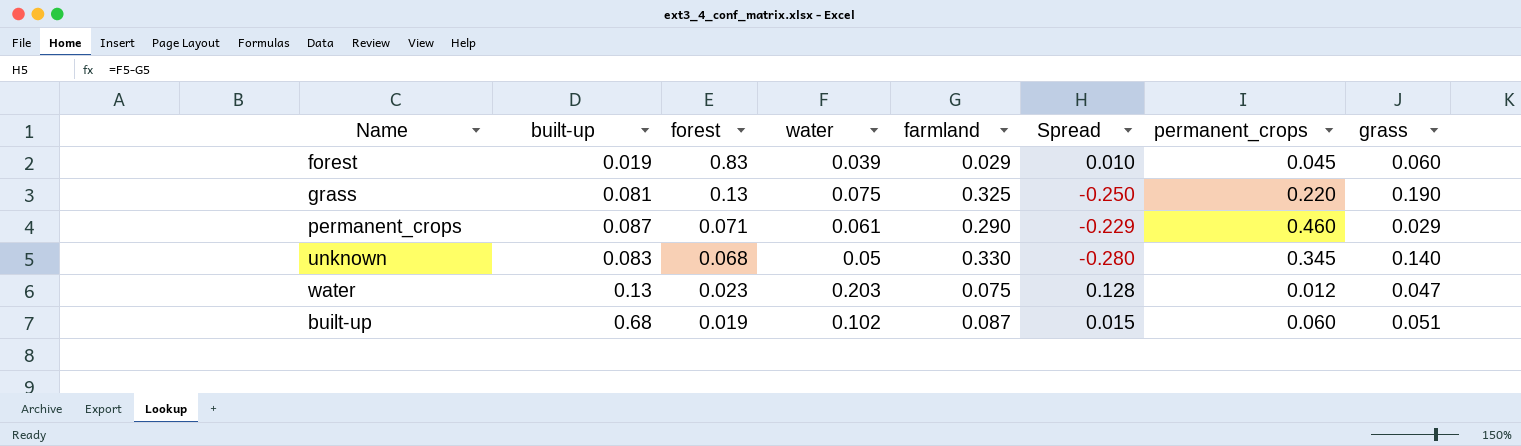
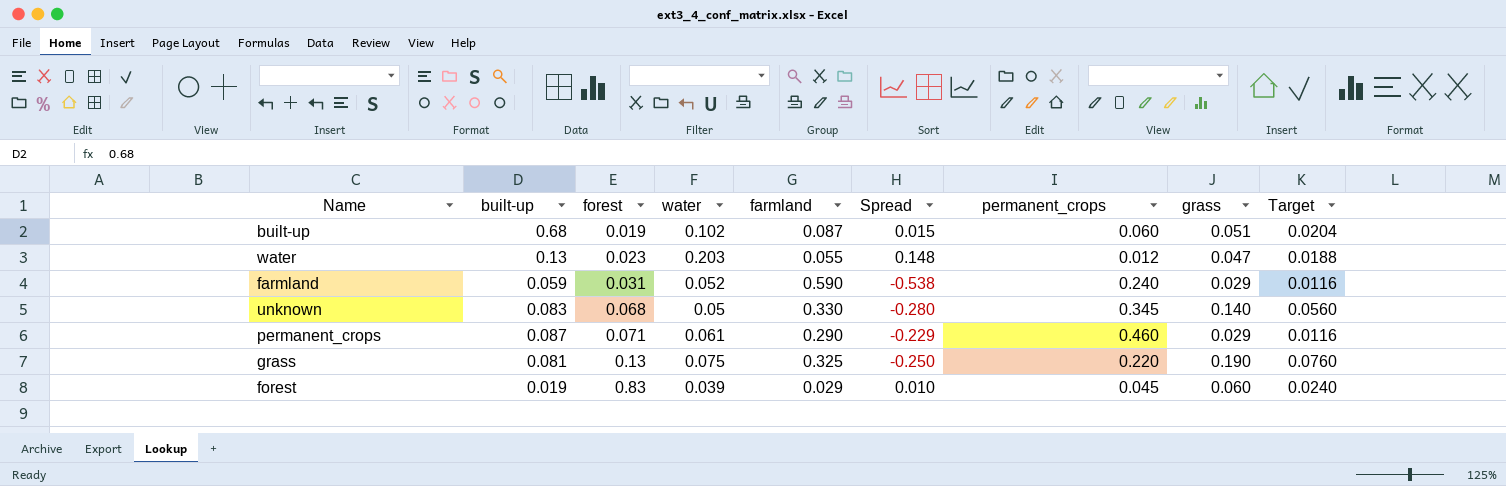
row order: forest descending -> forest ascending
column Target | formula: none -> [grass] * 0.4
water | farmland: 0.075 -> 0.055
water | Spread: 0.128 -> 0.148
row farmland: none -> 0.059 | 0.031 | 0.052 | 0.590 | -0.538 | 0.240 | 0.029 | 0.0116

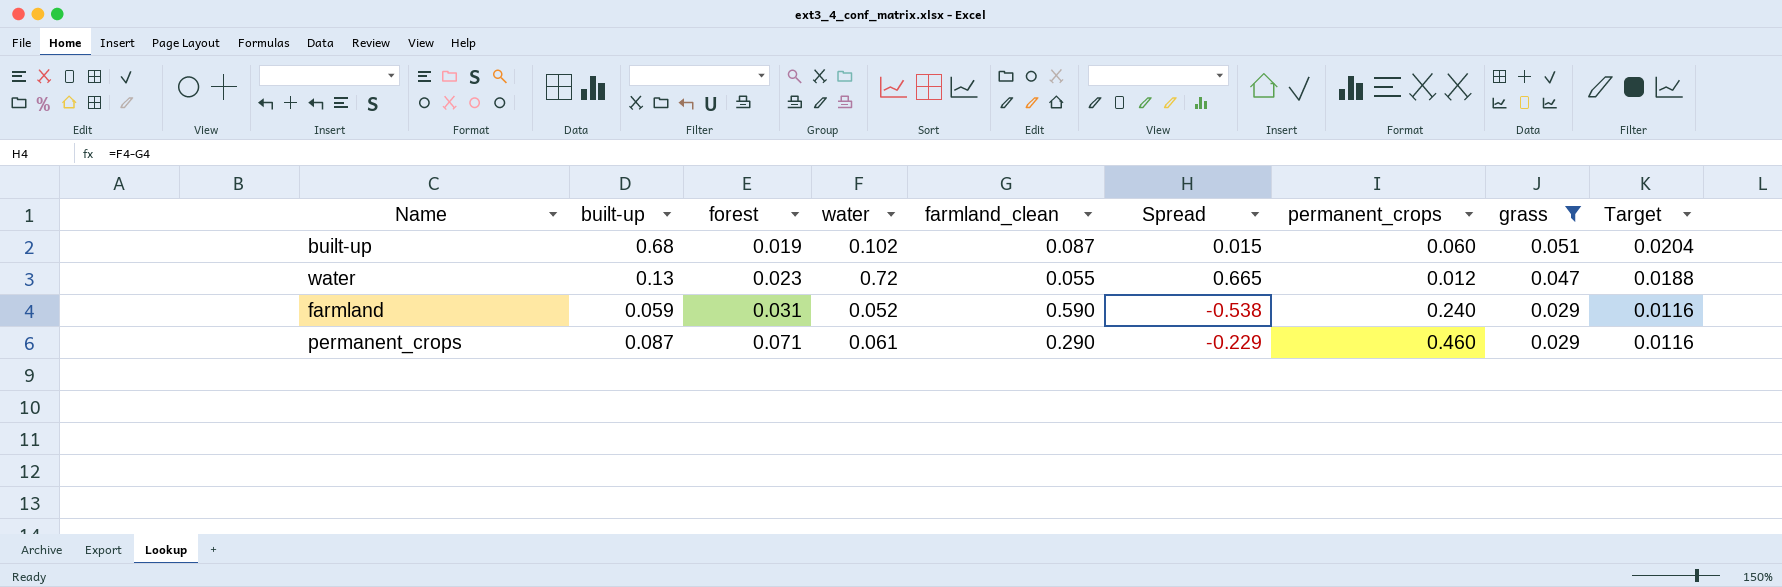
filter: none -> grass <= 0.051
column name: farmland -> farmland_clean
water | water: 0.203 -> 0.72
water | Spread: 0.148 -> 0.665

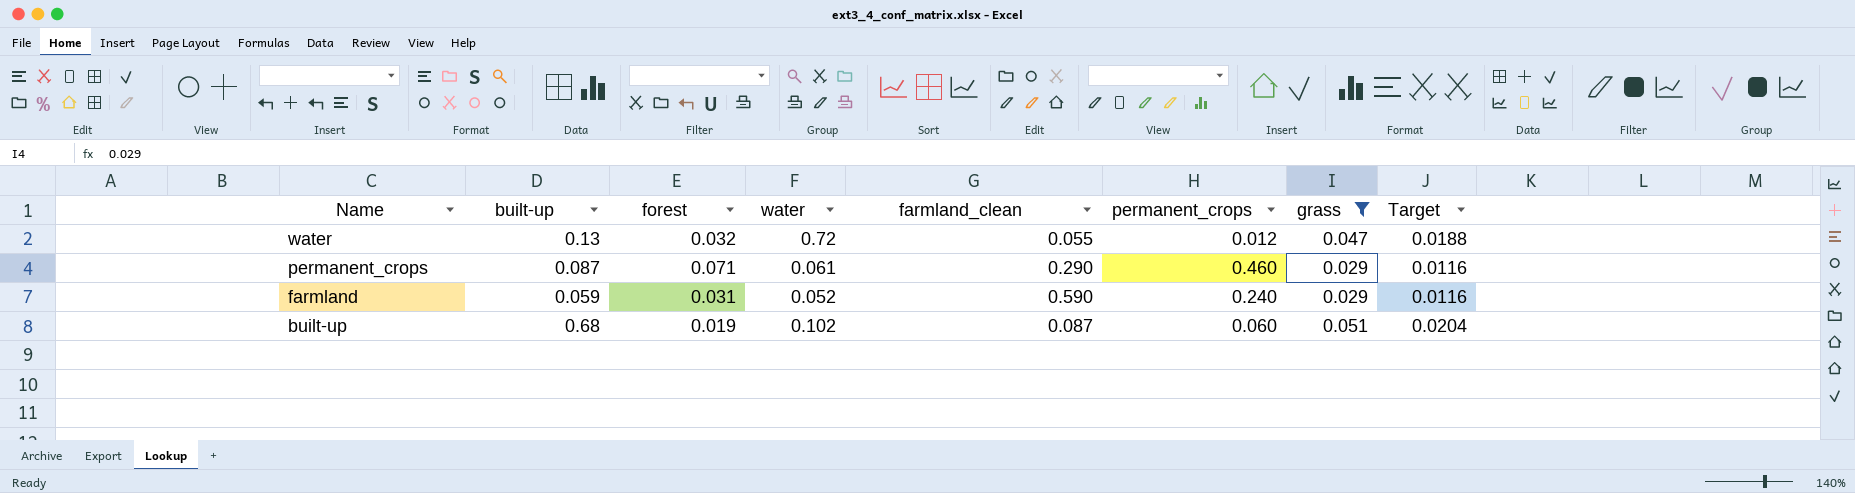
row order: forest ascending -> Name descending
column Spread | formula: [water] - [farmland_clean] -> none
water | forest: 0.023 -> 0.032

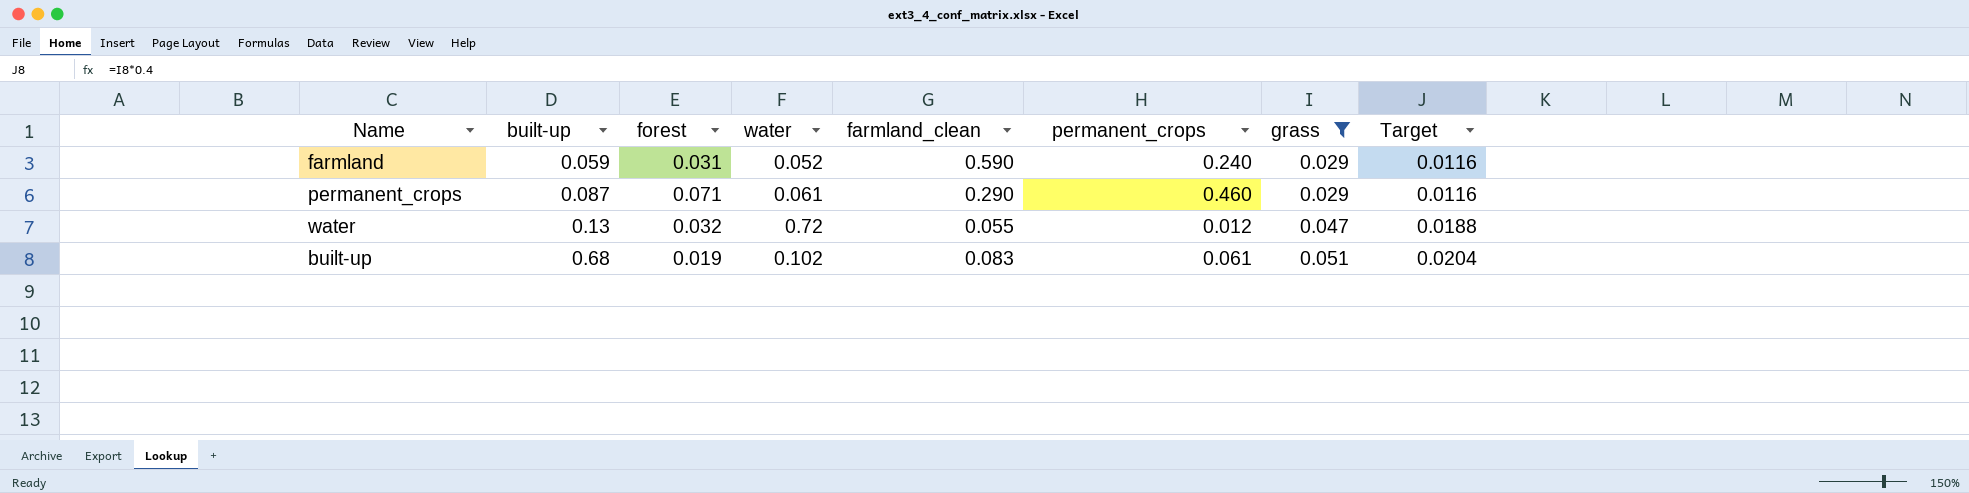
row order: Name descending -> built-up ascending
built-up | farmland_clean: 0.087 -> 0.083
built-up | permanent_crops: 0.060 -> 0.061

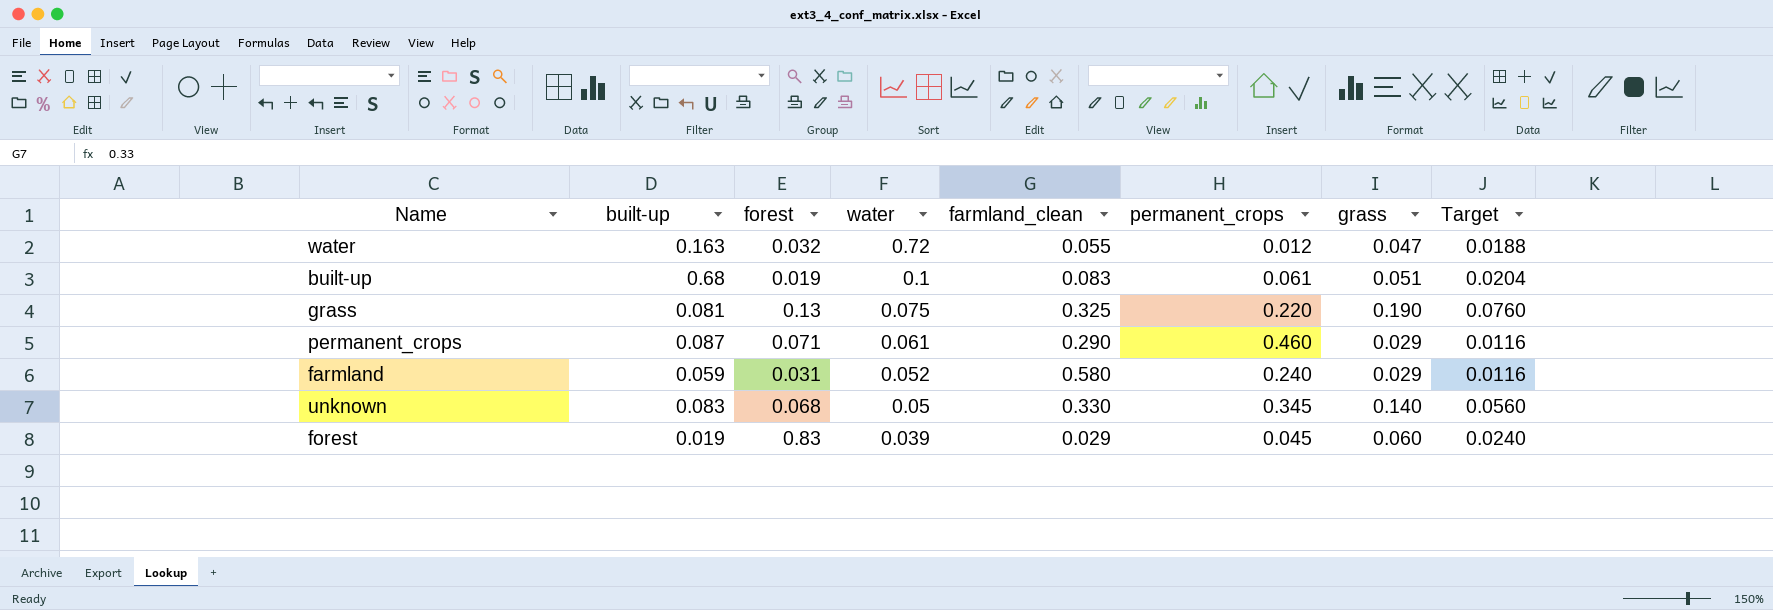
filter: grass <= 0.051 -> none
row order: built-up ascending -> water descending
water | built-up: 0.13 -> 0.163
built-up | water: 0.102 -> 0.1
farmland | farmland_clean: 0.590 -> 0.580

